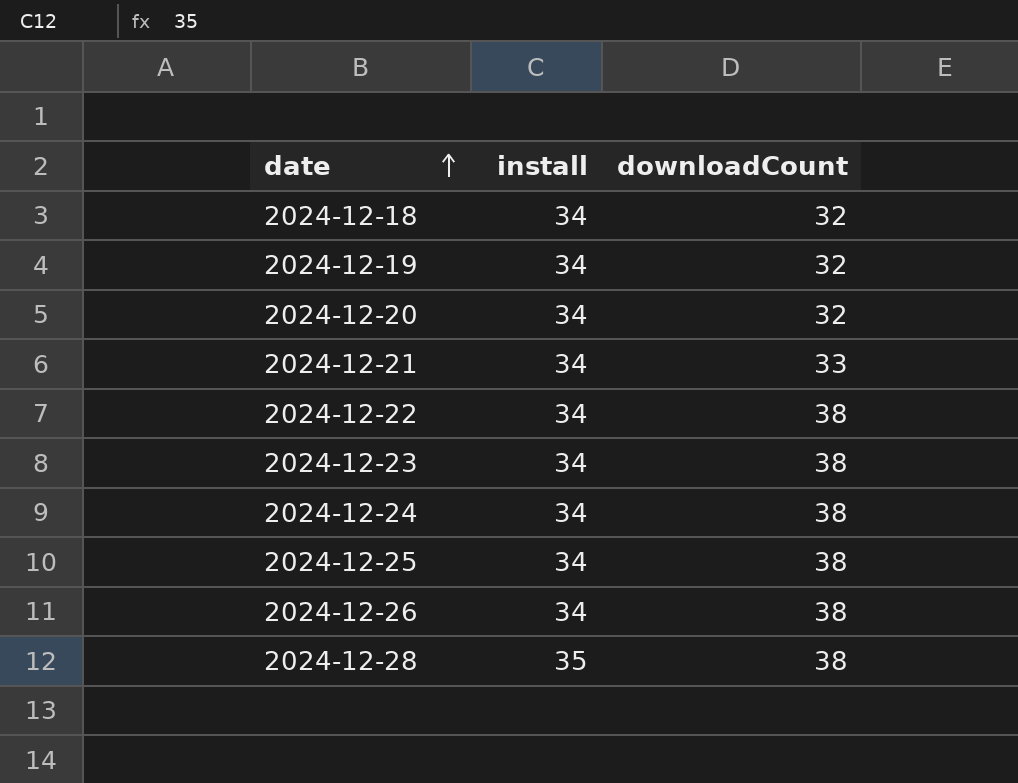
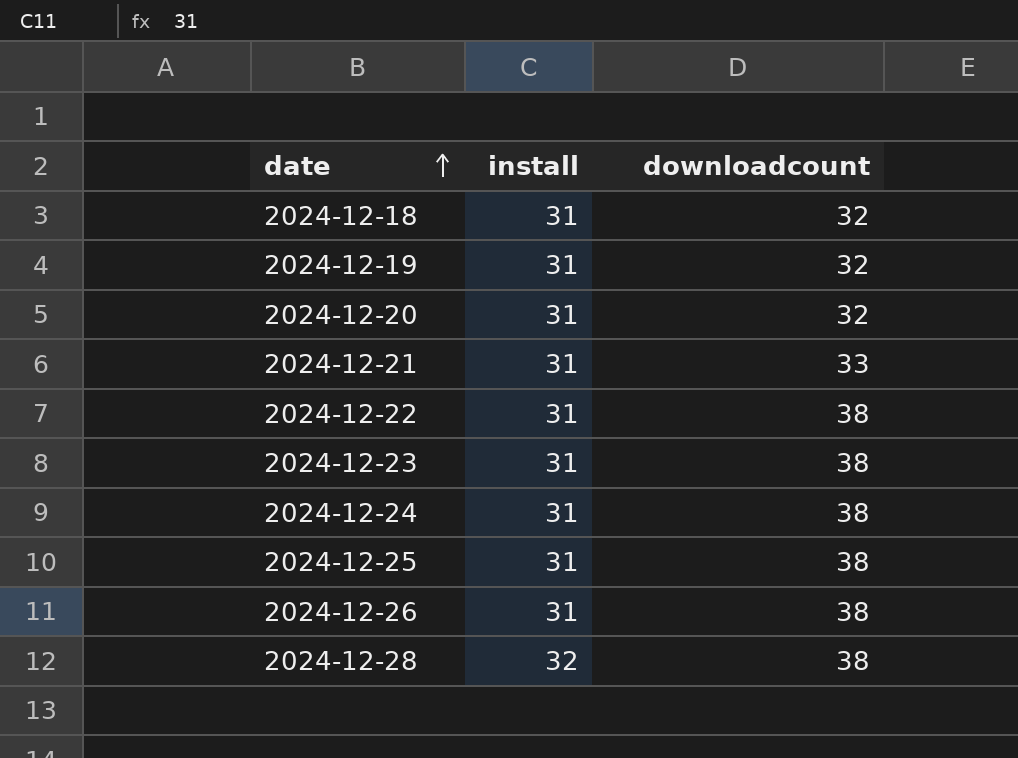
column name: downloadCount -> downloadcount
2024-12-18 | install: 34 -> 31
2024-12-19 | install: 34 -> 31
2024-12-20 | install: 34 -> 31
2024-12-21 | install: 34 -> 31
2024-12-22 | install: 34 -> 31
2024-12-23 | install: 34 -> 31
2024-12-24 | install: 34 -> 31
2024-12-25 | install: 34 -> 31
2024-12-26 | install: 34 -> 31
2024-12-28 | install: 35 -> 32

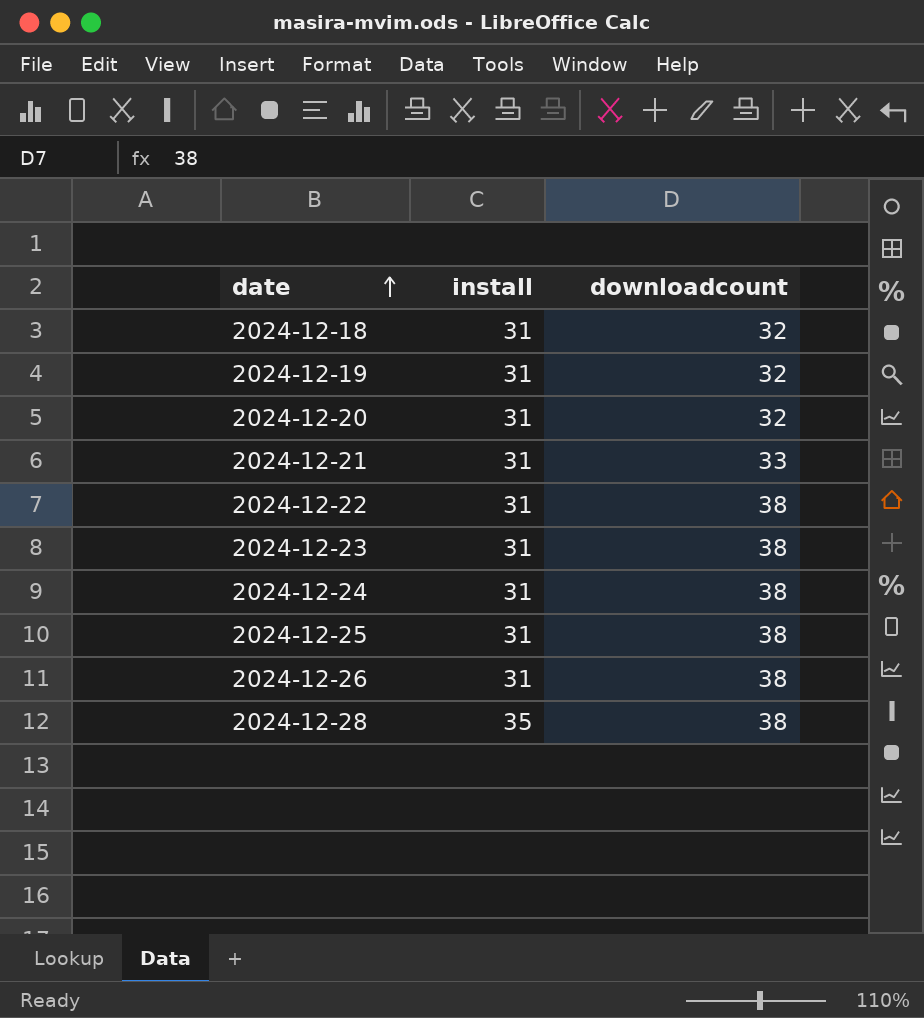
2024-12-28 | install: 32 -> 35

